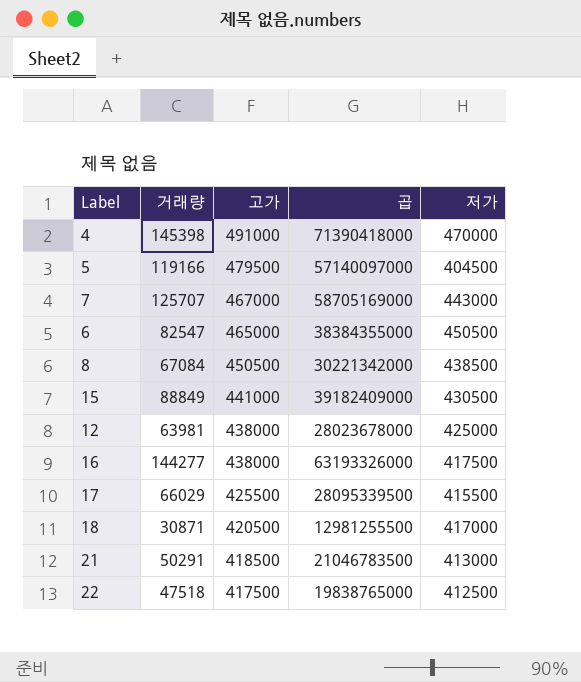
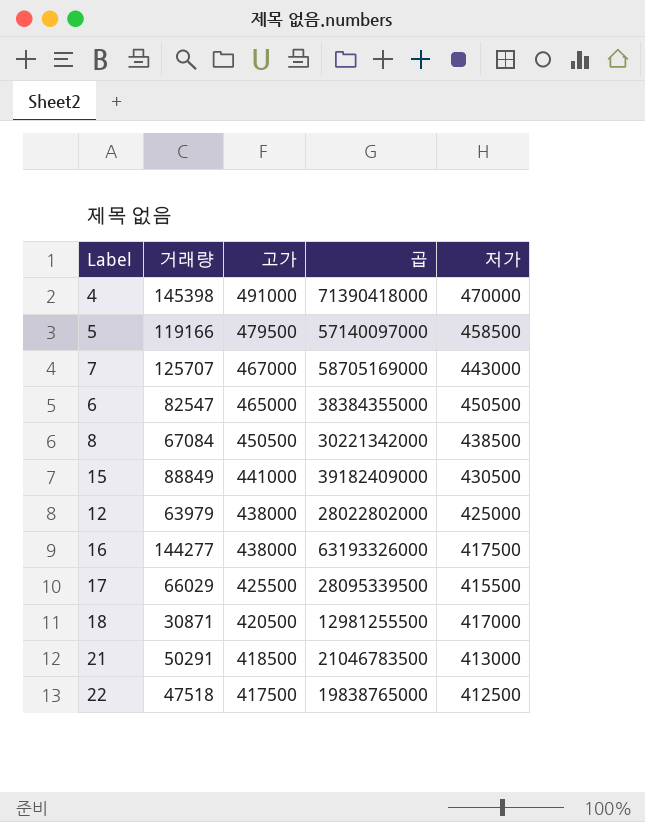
5 | 저가: 404500 -> 458500
12 | 거래량: 63981 -> 63979
12 | 곱: 28023678000 -> 28022802000

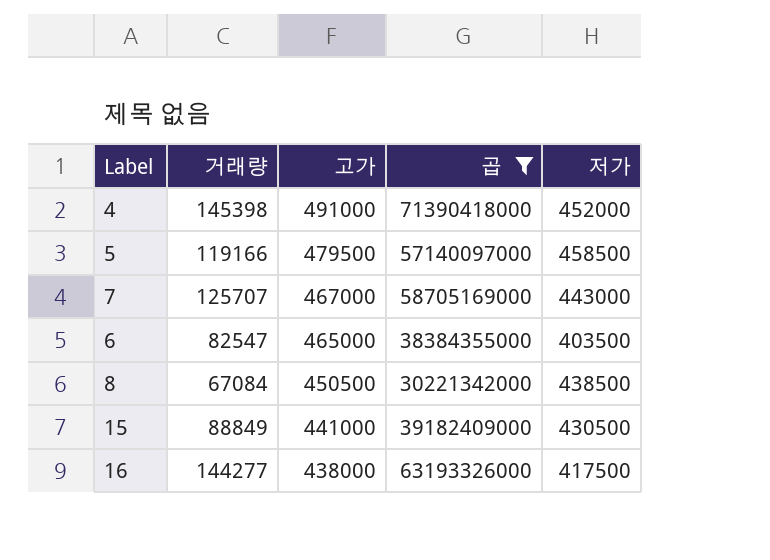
filter: none -> 곱 >= 30221342000
4 | 저가: 470000 -> 452000
6 | 저가: 450500 -> 403500

